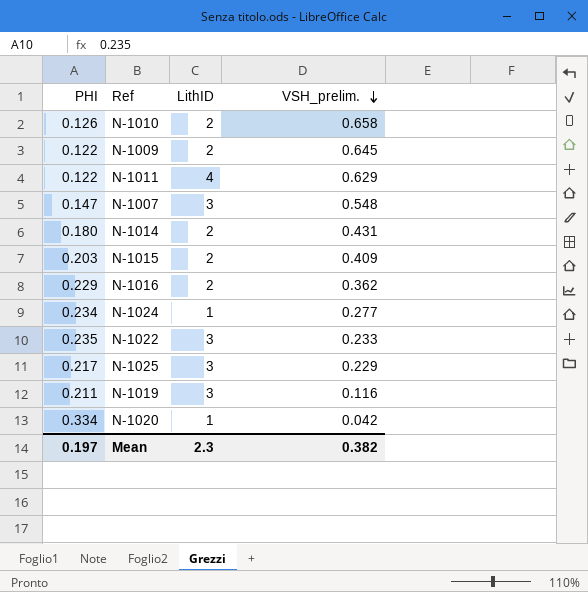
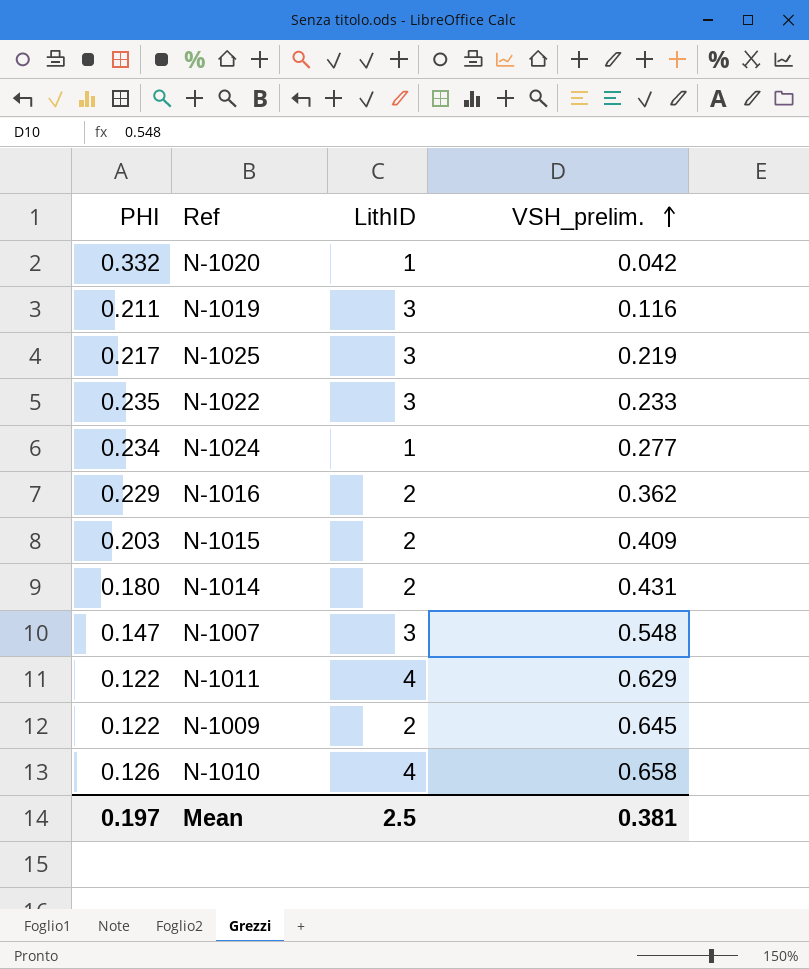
row order: VSH_prelim. descending -> VSH_prelim. ascending
N-1020 | PHI: 0.334 -> 0.332
N-1025 | VSH_prelim.: 0.229 -> 0.219
N-1010 | LithID: 2 -> 4
Mean | LithID: 2.3 -> 2.5
Mean | VSH_prelim.: 0.382 -> 0.381

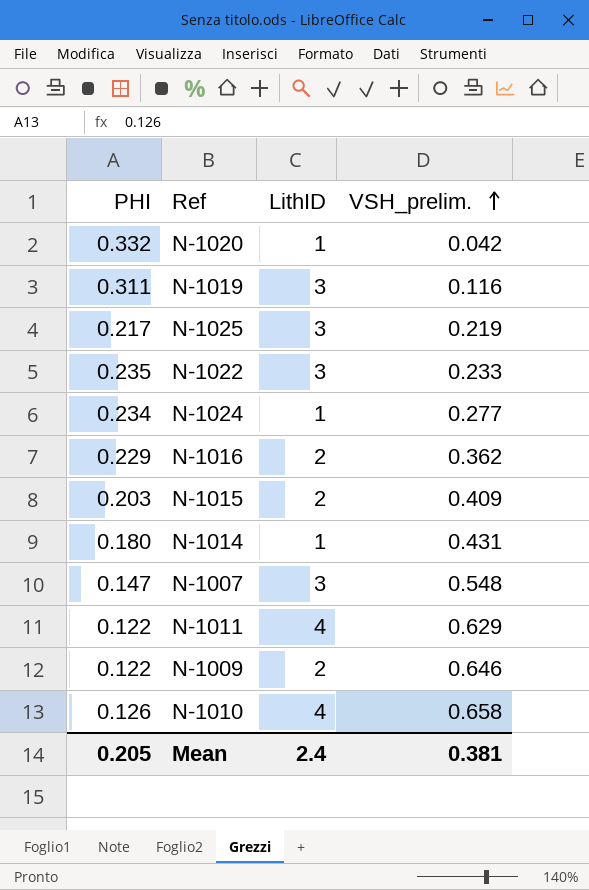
N-1019 | PHI: 0.211 -> 0.311
N-1014 | LithID: 2 -> 1
N-1009 | VSH_prelim.: 0.645 -> 0.646
Mean | PHI: 0.197 -> 0.205
Mean | LithID: 2.5 -> 2.4

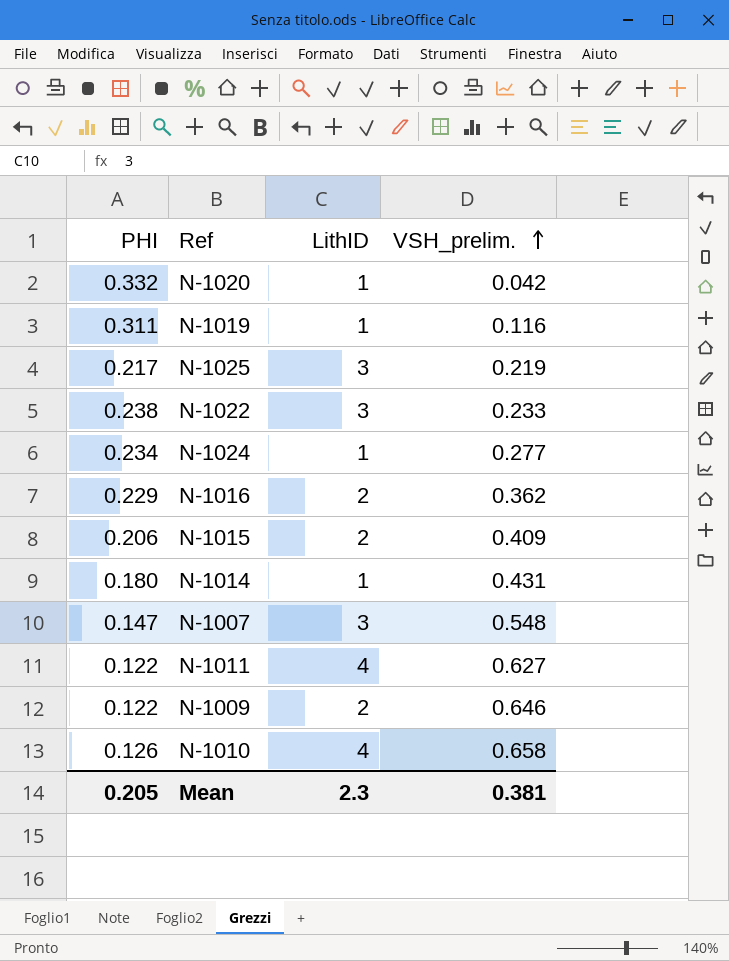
N-1019 | LithID: 3 -> 1
N-1022 | PHI: 0.235 -> 0.238
N-1015 | PHI: 0.203 -> 0.206
N-1011 | VSH_prelim.: 0.629 -> 0.627
Mean | LithID: 2.4 -> 2.3

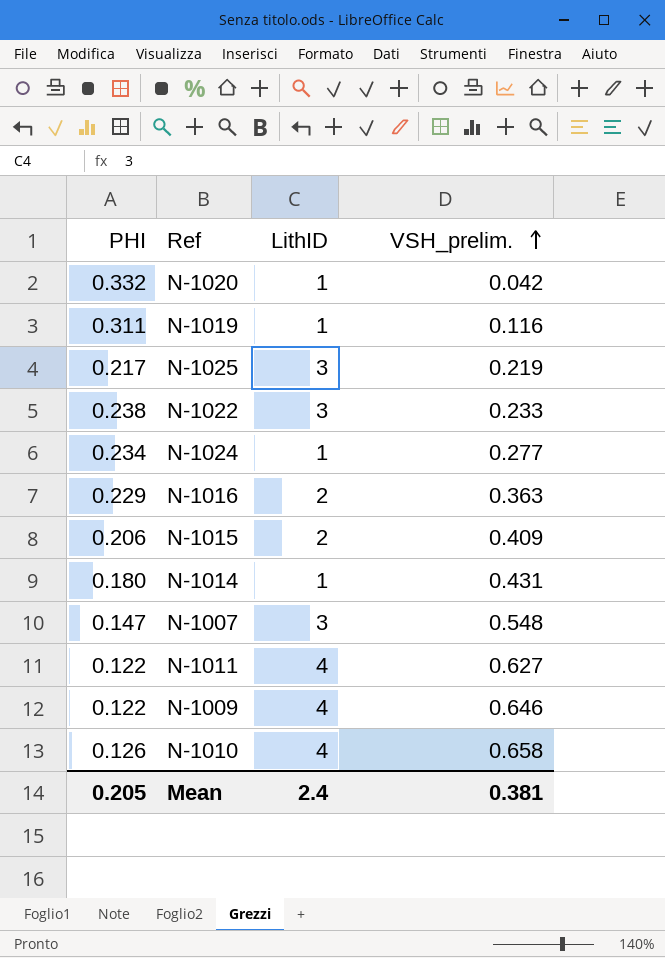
N-1016 | VSH_prelim.: 0.362 -> 0.363
N-1009 | LithID: 2 -> 4
Mean | LithID: 2.3 -> 2.4

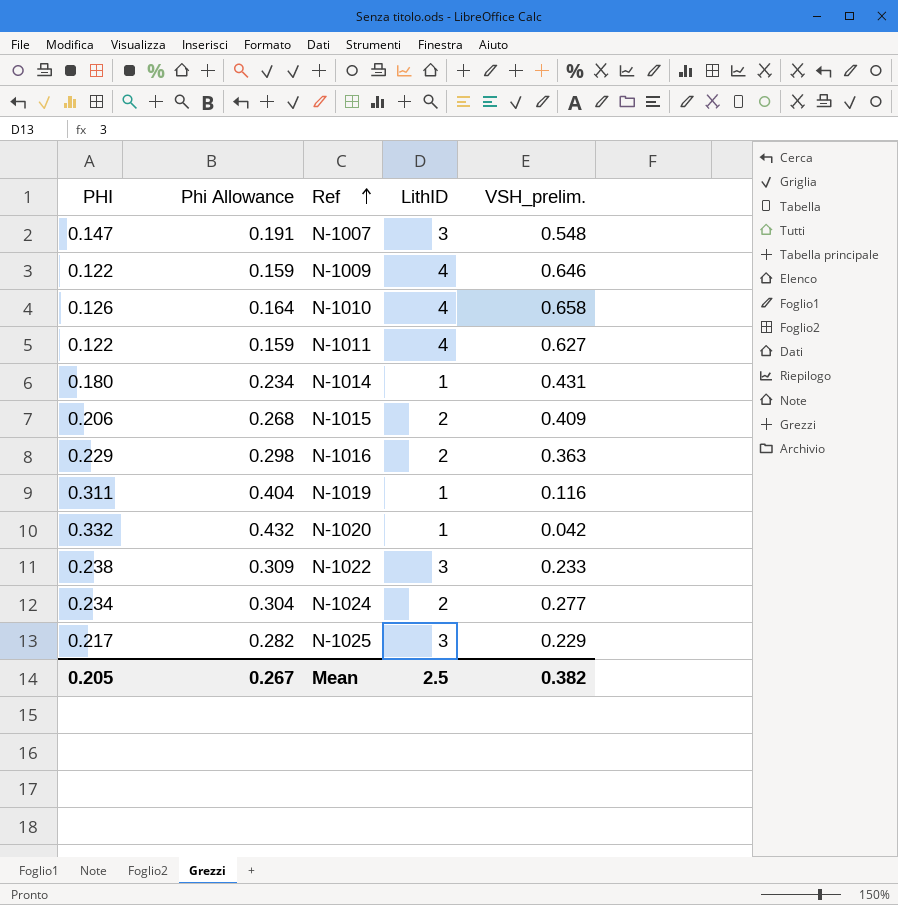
row order: VSH_prelim. ascending -> Ref ascending
column Phi Allowance | formula: none -> [PHI] * 1.3
N-1024 | LithID: 1 -> 2
N-1025 | VSH_prelim.: 0.219 -> 0.229
Mean | LithID: 2.4 -> 2.5
Mean | VSH_prelim.: 0.381 -> 0.382

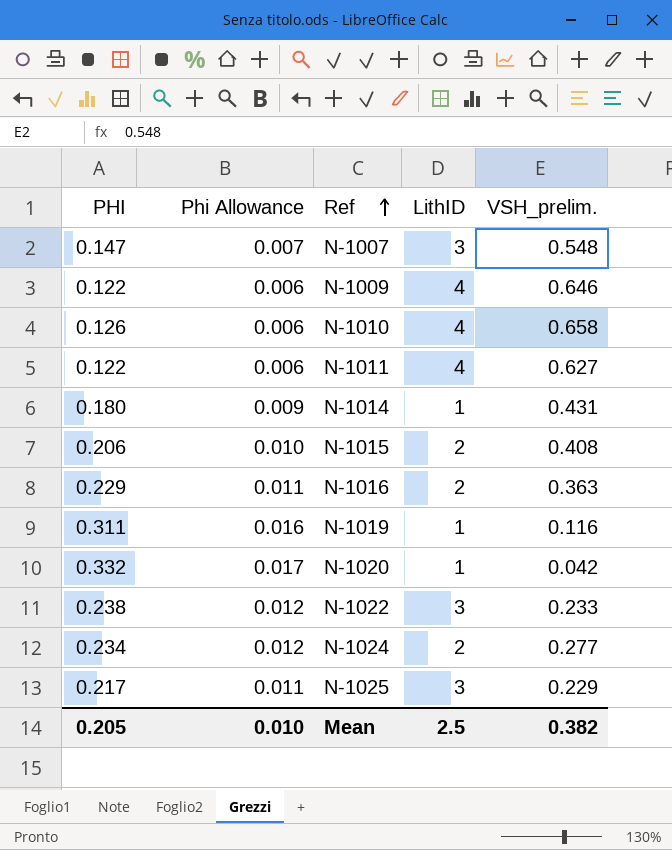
column Phi Allowance | formula: [PHI] * 1.3 -> [PHI] * 0.05
N-1015 | VSH_prelim.: 0.409 -> 0.408
Mean | Phi Allowance: 0.267 -> 0.010

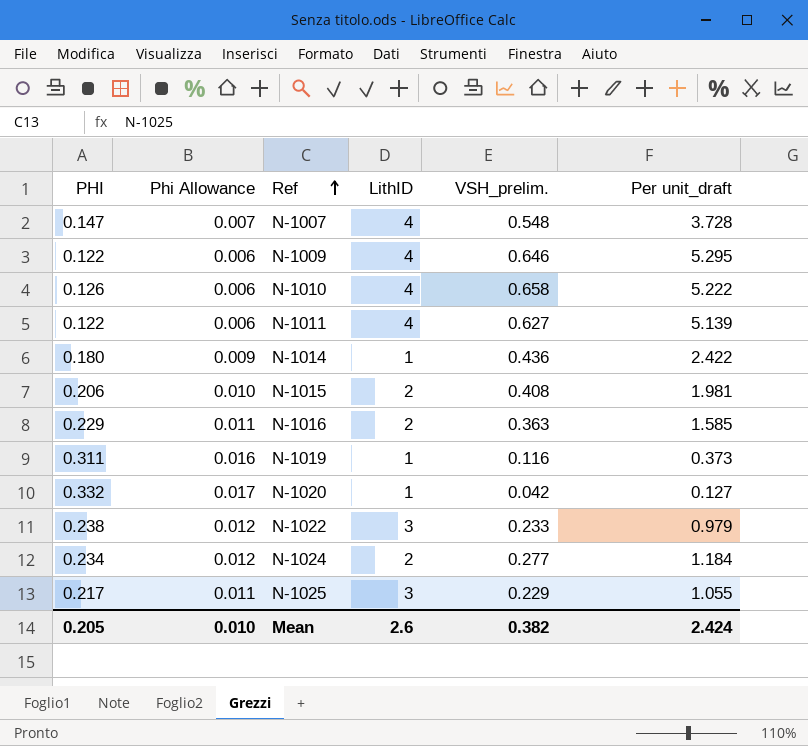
column Per unit_draft | formula: none -> [VSH_prelim.] / [PHI]
N-1007 | LithID: 3 -> 4
N-1014 | VSH_prelim.: 0.431 -> 0.436
Mean | LithID: 2.5 -> 2.6

